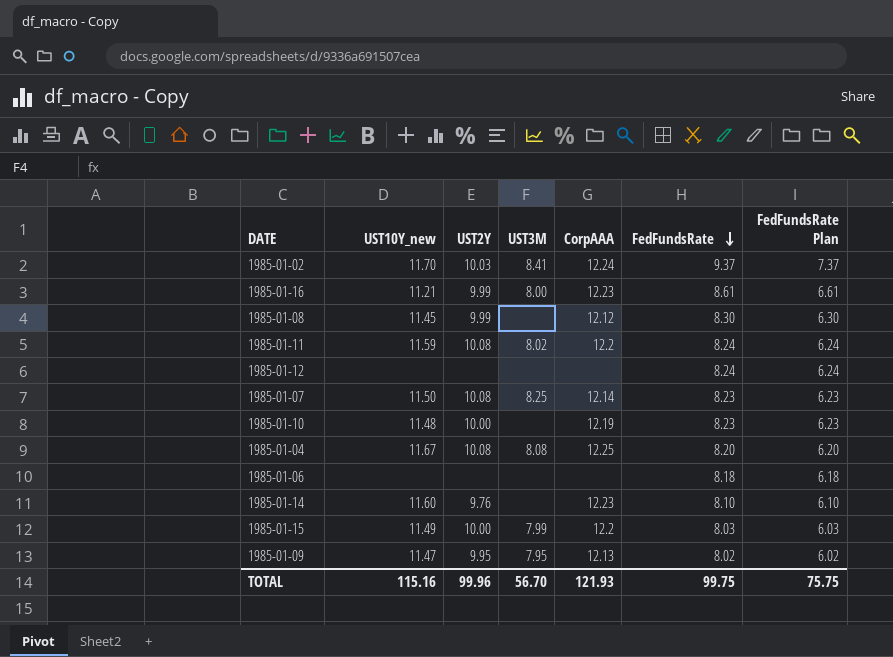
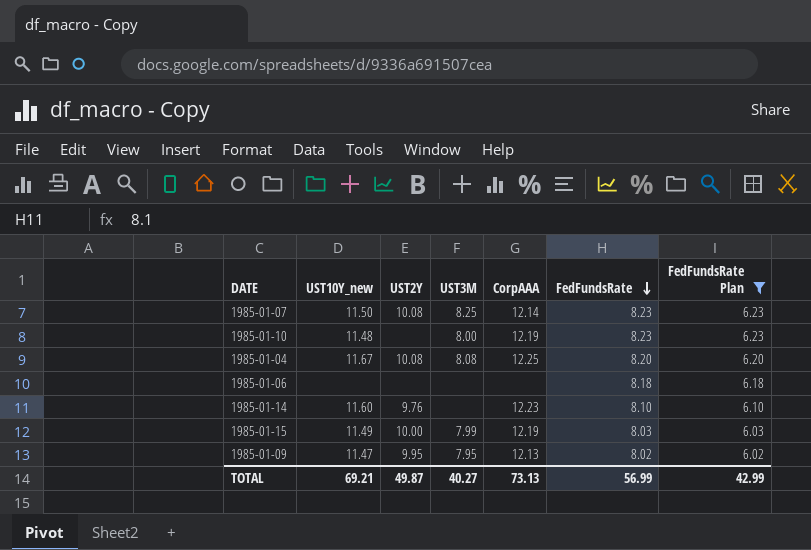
filter: none -> FedFundsRate Plan <= 6.23
1985-01-10 | UST2Y: 10.00 -> none
1985-01-10 | UST3M: none -> 8.00
1985-01-15 | CorpAAA: 12.2 -> 12.19
TOTAL | UST10Y_new: 115.16 -> 69.21
TOTAL | UST2Y: 99.96 -> 49.87
TOTAL | UST3M: 56.70 -> 40.27
TOTAL | CorpAAA: 121.93 -> 73.13
TOTAL | FedFundsRate: 99.75 -> 56.99
TOTAL | FedFundsRate Plan: 75.75 -> 42.99

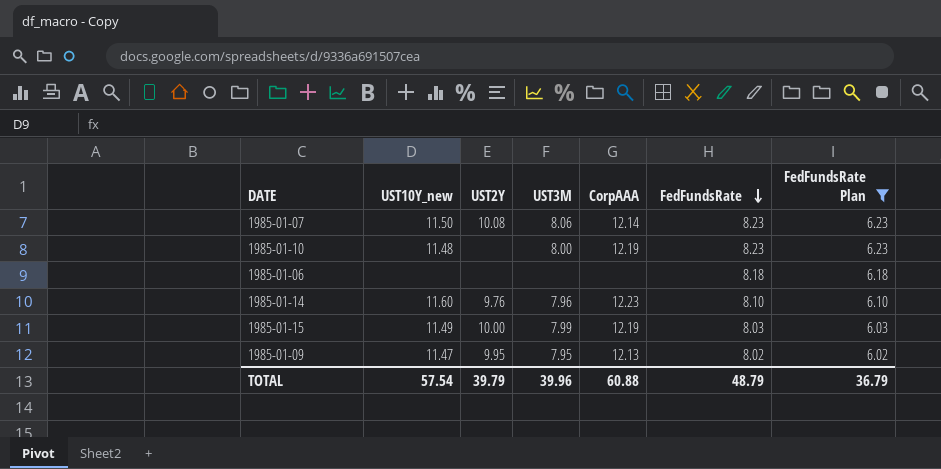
row 1985-01-04: 11.67 | 10.08 | 8.08 | 12.25 | 8.20 | 6.20 -> none
1985-01-07 | UST3M: 8.25 -> 8.06
1985-01-14 | UST3M: none -> 7.96
TOTAL | UST10Y_new: 69.21 -> 57.54
TOTAL | UST2Y: 49.87 -> 39.79
TOTAL | UST3M: 40.27 -> 39.96
TOTAL | CorpAAA: 73.13 -> 60.88
TOTAL | FedFundsRate: 56.99 -> 48.79
TOTAL | FedFundsRate Plan: 42.99 -> 36.79

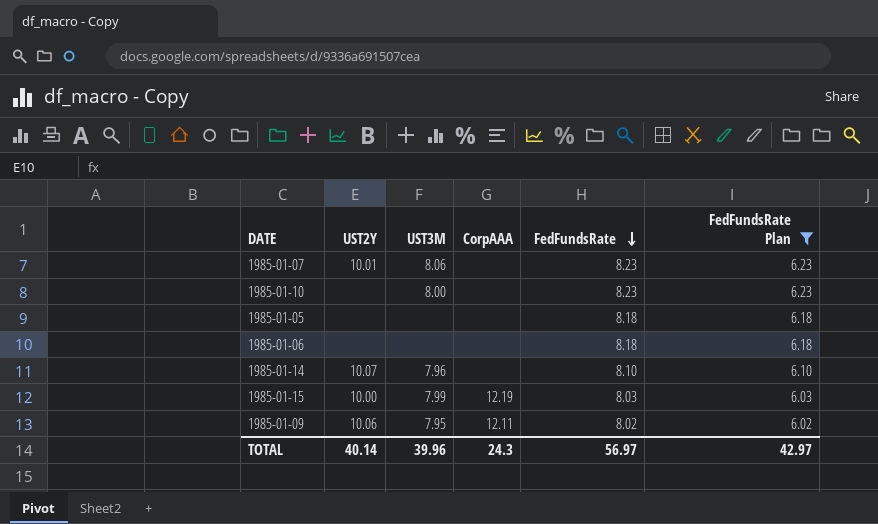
column UST10Y_new | position: 2 -> none
1985-01-07 | UST2Y: 10.08 -> 10.01
1985-01-07 | CorpAAA: 12.14 -> none
1985-01-10 | CorpAAA: 12.19 -> none
row 1985-01-05: none -> none | none | none | 8.18 | 6.18
1985-01-14 | UST2Y: 9.76 -> 10.07
1985-01-14 | CorpAAA: 12.23 -> none
1985-01-09 | UST2Y: 9.95 -> 10.06
1985-01-09 | CorpAAA: 12.13 -> 12.11
TOTAL | UST2Y: 39.79 -> 40.14
TOTAL | CorpAAA: 60.88 -> 24.3
TOTAL | FedFundsRate: 48.79 -> 56.97
TOTAL | FedFundsRate Plan: 36.79 -> 42.97

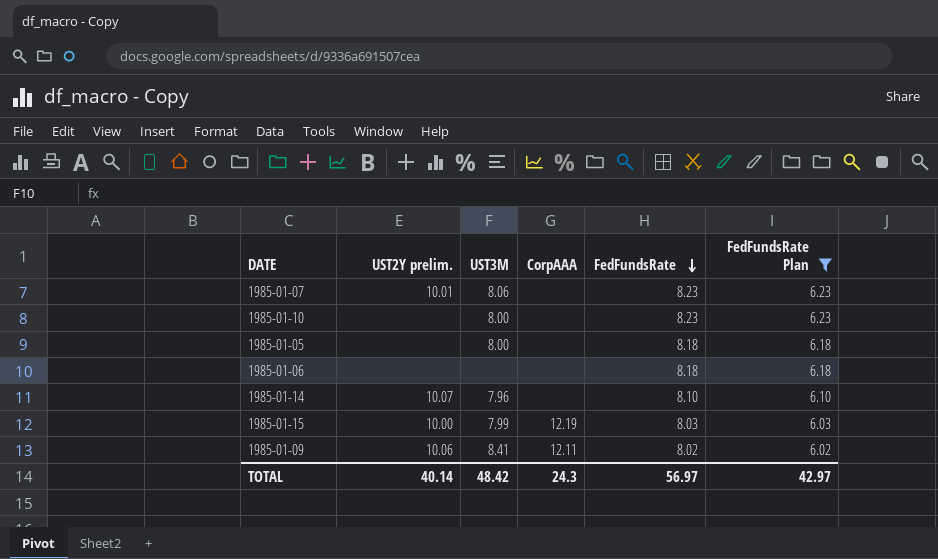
column name: UST2Y -> UST2Y prelim.
1985-01-05 | UST3M: none -> 8.00
1985-01-09 | UST3M: 7.95 -> 8.41
TOTAL | UST3M: 39.96 -> 48.42

